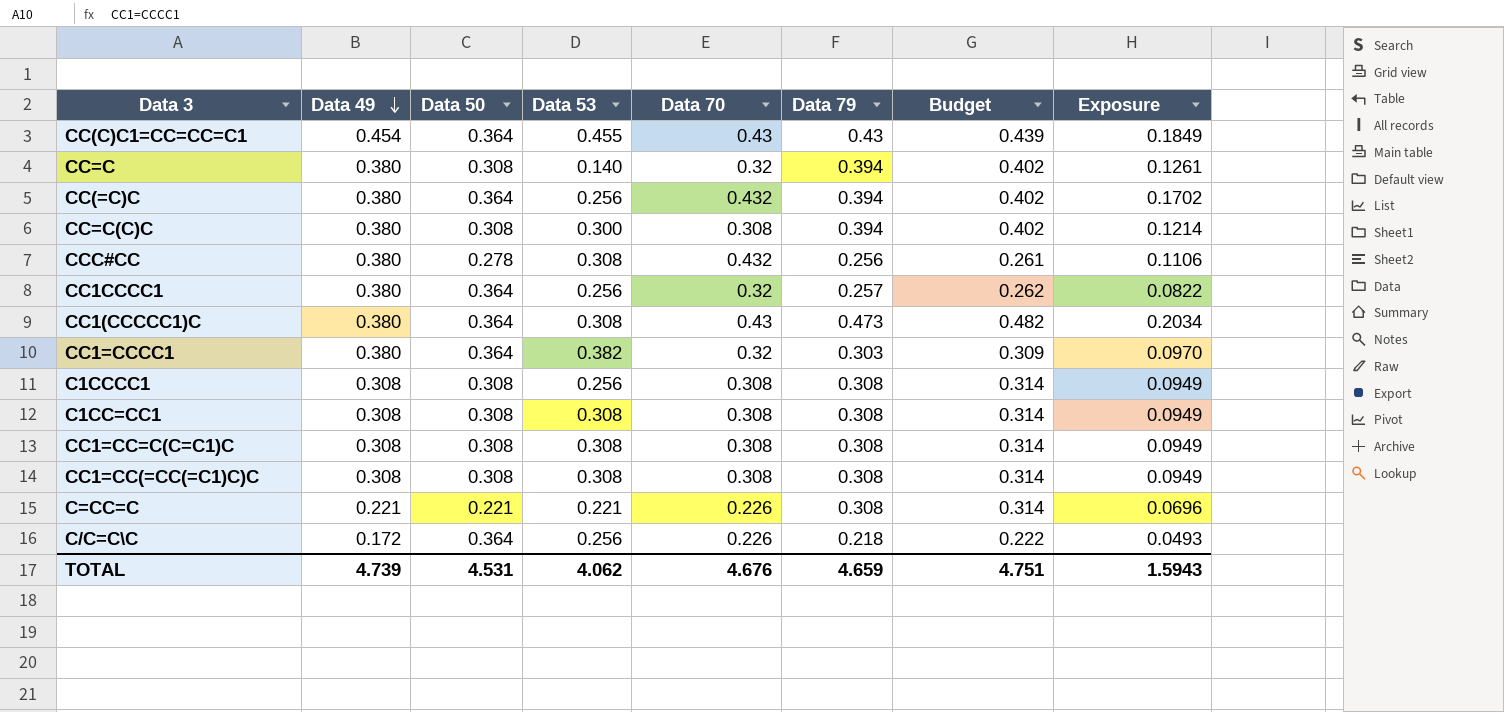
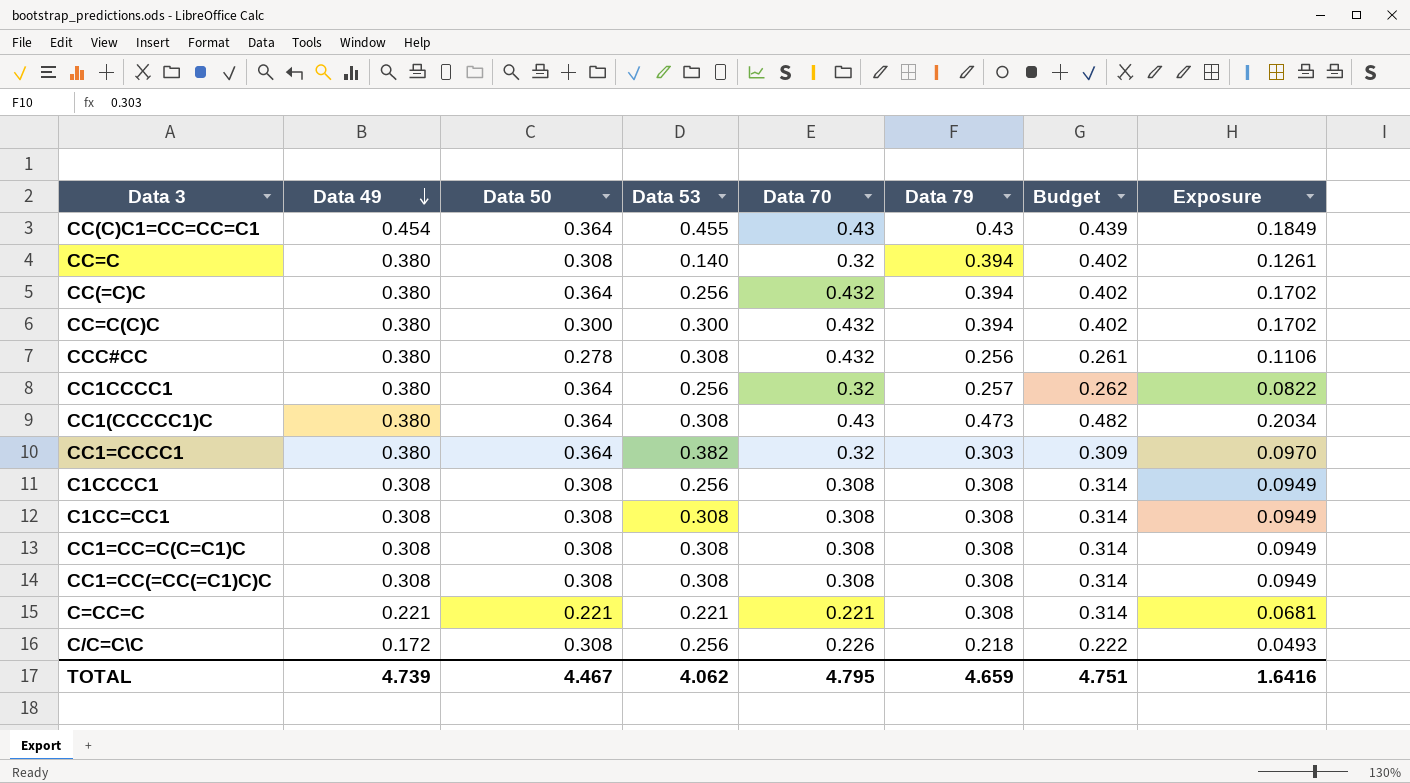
CC=C(C)C | Data 50: 0.308 -> 0.300
CC=C(C)C | Data 70: 0.308 -> 0.432
CC=C(C)C | Exposure: 0.1214 -> 0.1702
C=CC=C | Data 70: 0.226 -> 0.221
C=CC=C | Exposure: 0.0696 -> 0.0681
C/C=C\C | Data 50: 0.364 -> 0.308
TOTAL | Data 50: 4.531 -> 4.467
TOTAL | Data 70: 4.676 -> 4.795
TOTAL | Exposure: 1.5943 -> 1.6416

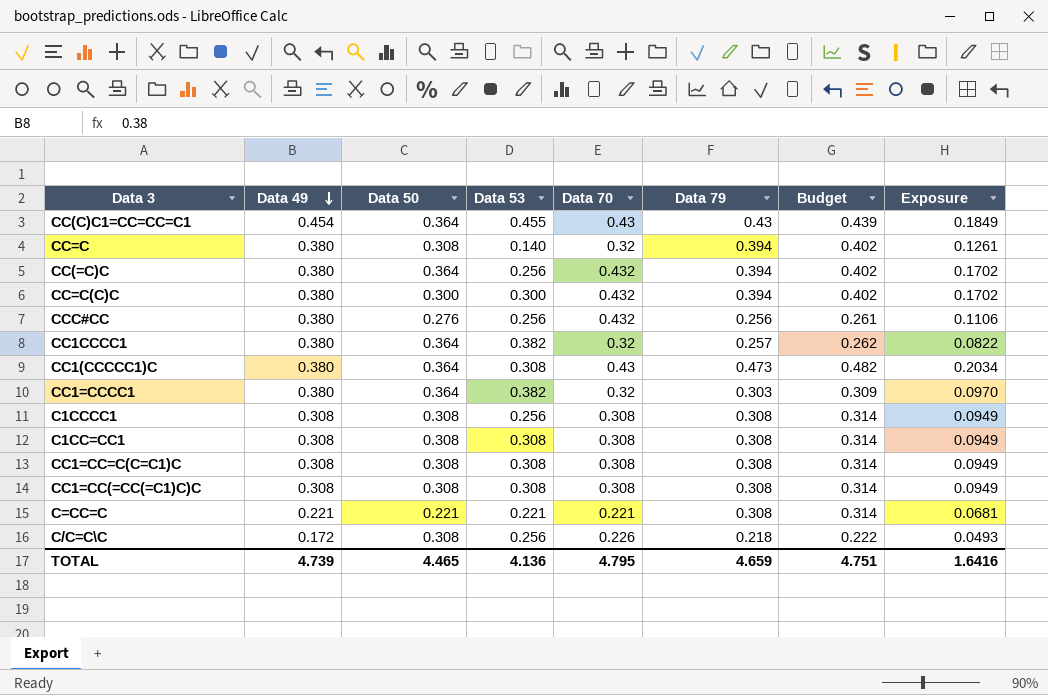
CCC#CC | Data 50: 0.278 -> 0.276
CCC#CC | Data 53: 0.308 -> 0.256
CC1CCCC1 | Data 53: 0.256 -> 0.382
TOTAL | Data 50: 4.467 -> 4.465
TOTAL | Data 53: 4.062 -> 4.136

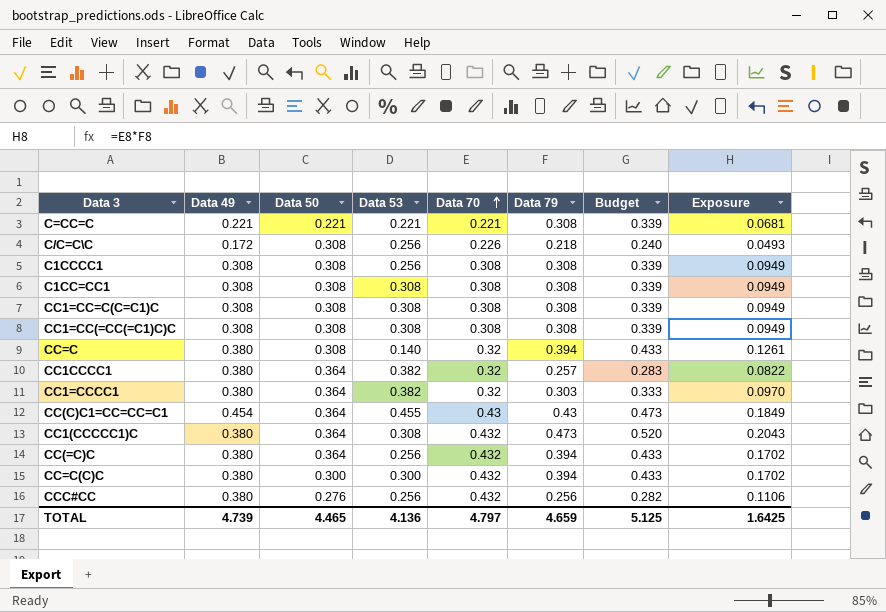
row order: Data 49 descending -> Data 70 ascending
column Budget | formula: [Data 79] * 1.02 -> [Data 79] * 1.1
CC1(CCCCC1)C | Data 70: 0.43 -> 0.432
CC1(CCCCC1)C | Exposure: 0.2034 -> 0.2043
TOTAL | Data 70: 4.795 -> 4.797
TOTAL | Budget: 4.751 -> 5.125
TOTAL | Exposure: 1.6416 -> 1.6425

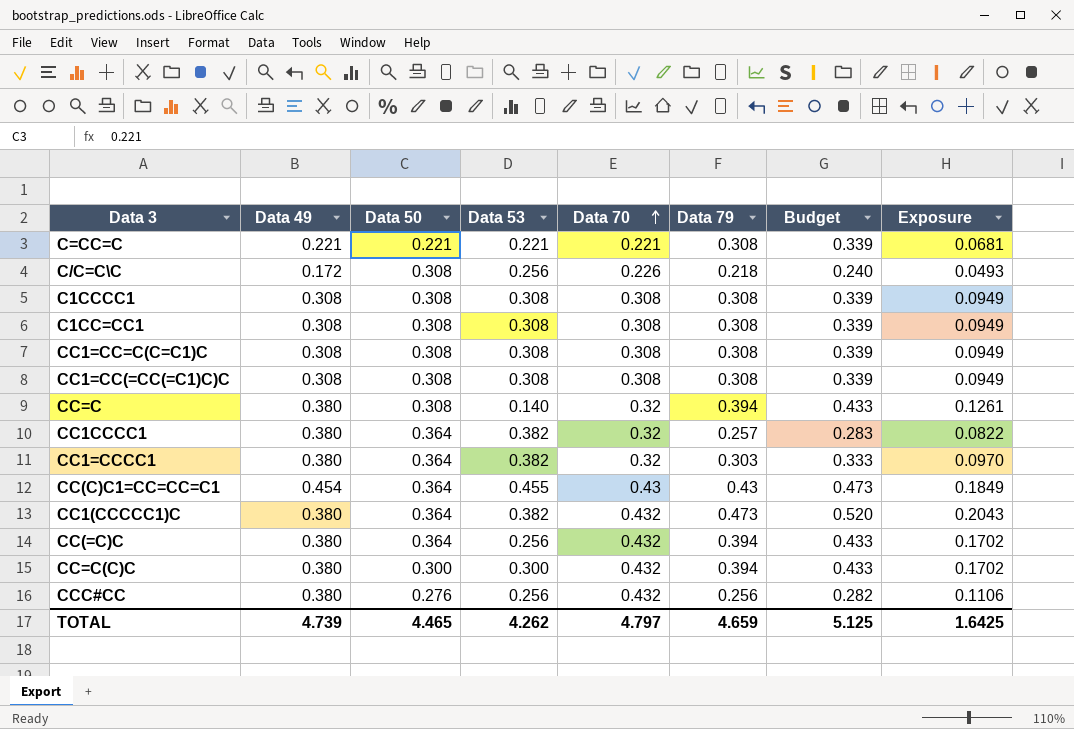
C1CCCC1 | Data 53: 0.256 -> 0.308
CC1(CCCCC1)C | Data 53: 0.308 -> 0.382
TOTAL | Data 53: 4.136 -> 4.262

